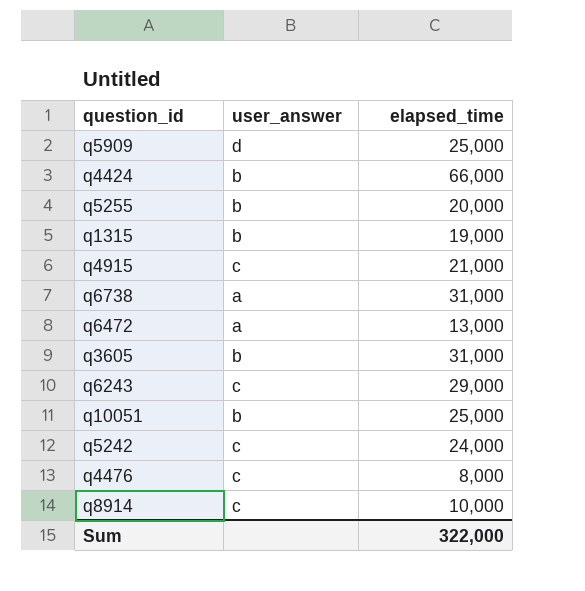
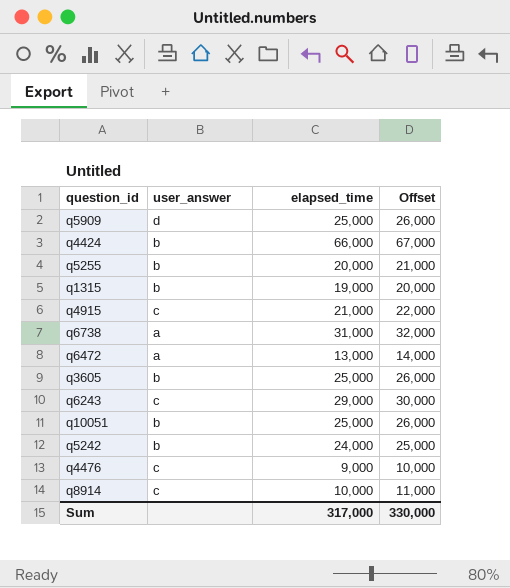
column Offset | formula: none -> [elapsed_time] + 1000
q3605 | elapsed_time: 31,000 -> 25,000
q5242 | user_answer: c -> b
q4476 | elapsed_time: 8,000 -> 9,000
Sum | elapsed_time: 322,000 -> 317,000

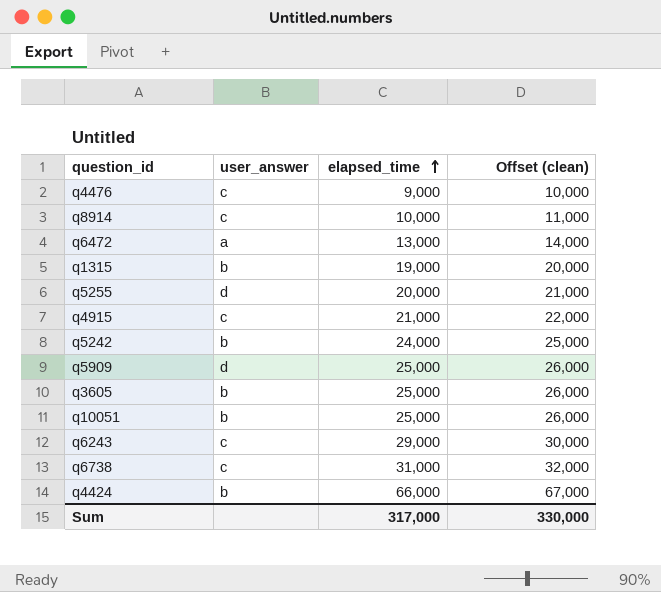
row order: none -> elapsed_time ascending
column name: Offset -> Offset (clean)
q5255 | user_answer: b -> d
q6738 | user_answer: a -> c

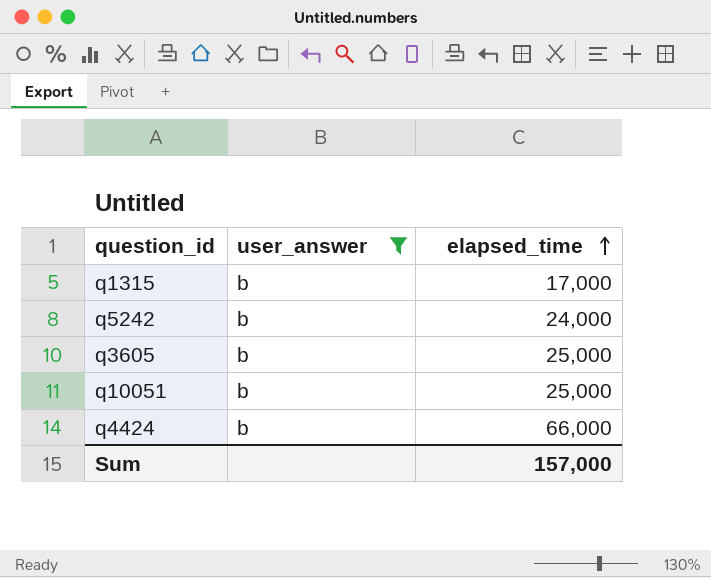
filter: none -> user_answer = b
column Offset (clean) | formula: [elapsed_time] + 1000 -> none
q1315 | elapsed_time: 19,000 -> 17,000
Sum | elapsed_time: 317,000 -> 157,000

